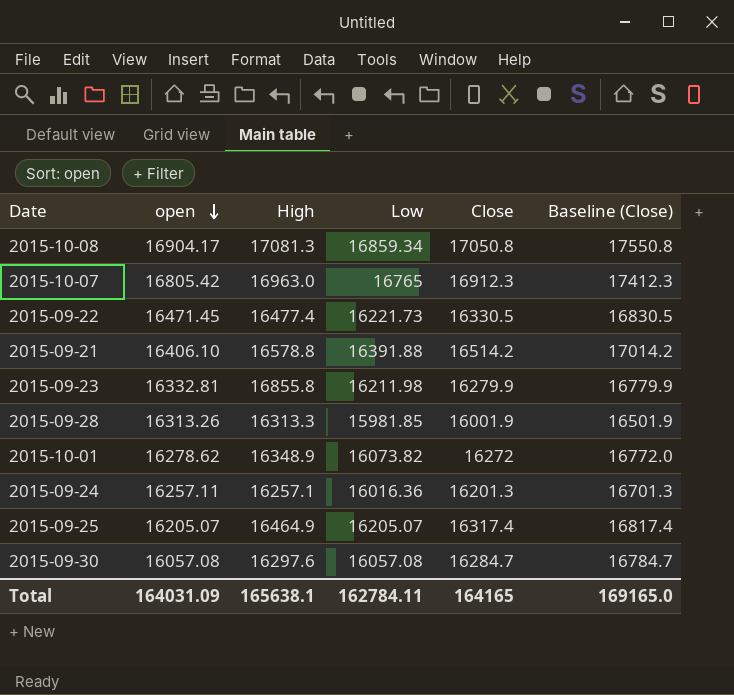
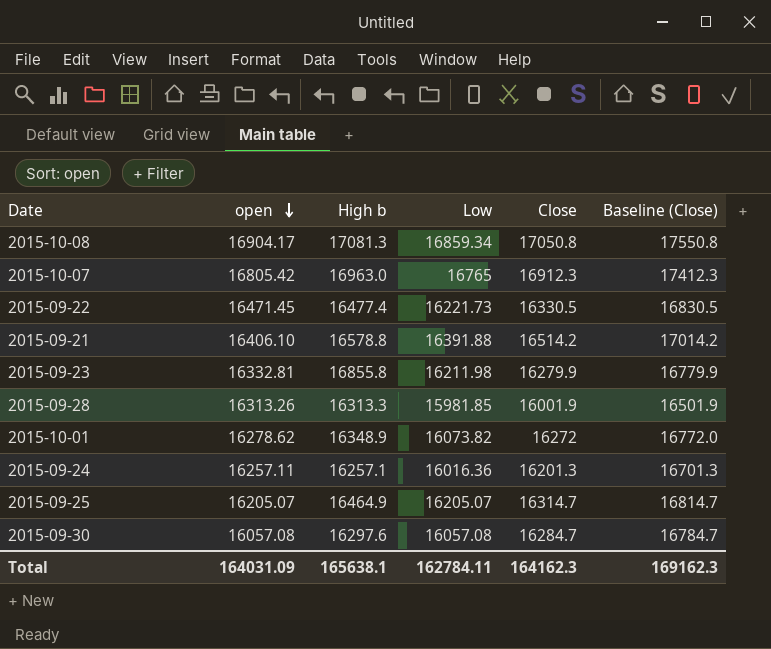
column name: High -> High b
2015-09-25 | Close: 16317.4 -> 16314.7
2015-09-25 | Baseline (Close): 16817.4 -> 16814.7
Total | Close: 164165 -> 164162.3
Total | Baseline (Close): 169165.0 -> 169162.3

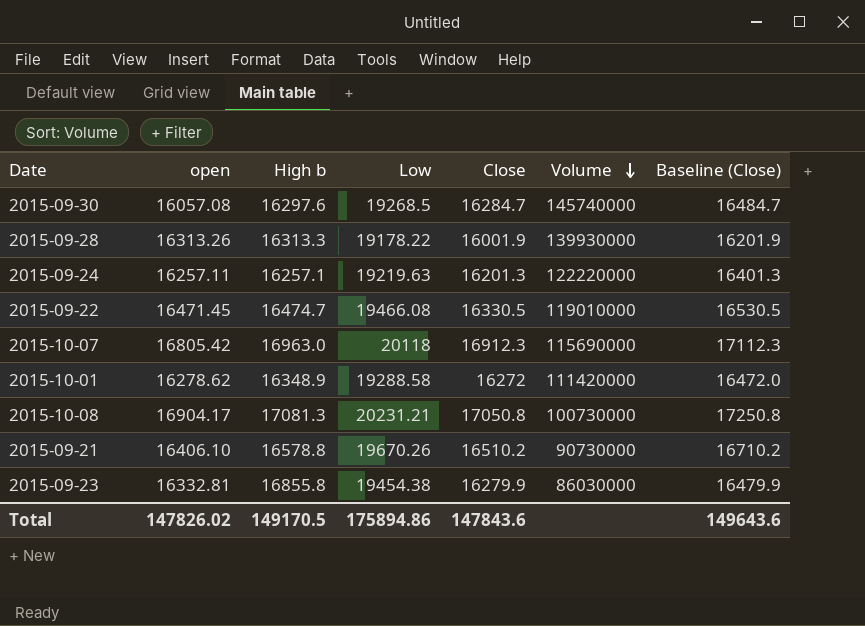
row order: open descending -> Volume descending
column Volume | position: none -> 6
column Baseline (Close) | formula: [Close] + 500 -> [Close] + 200
row 2015-09-25: 16205.07 | 16464.9 | 16205.07 | 16314.7 | 16814.7 -> none
2015-09-30 | Low: 16057.08 -> 19268.5
2015-09-28 | Low: 15981.85 -> 19178.22
2015-09-24 | Low: 16016.36 -> 19219.63
2015-09-22 | High b: 16477.4 -> 16474.7
2015-09-22 | Low: 16221.73 -> 19466.08
2015-10-07 | Low: 16765 -> 20118
2015-10-01 | Low: 16073.82 -> 19288.58
2015-10-08 | Low: 16859.34 -> 20231.21
2015-09-21 | Low: 16391.88 -> 19670.26
2015-09-21 | Close: 16514.2 -> 16510.2
2015-09-23 | Low: 16211.98 -> 19454.38
Total | open: 164031.09 -> 147826.02
Total | High b: 165638.1 -> 149170.5
Total | Low: 162784.11 -> 175894.86
Total | Close: 164162.3 -> 147843.6
Total | Baseline (Close): 169162.3 -> 149643.6

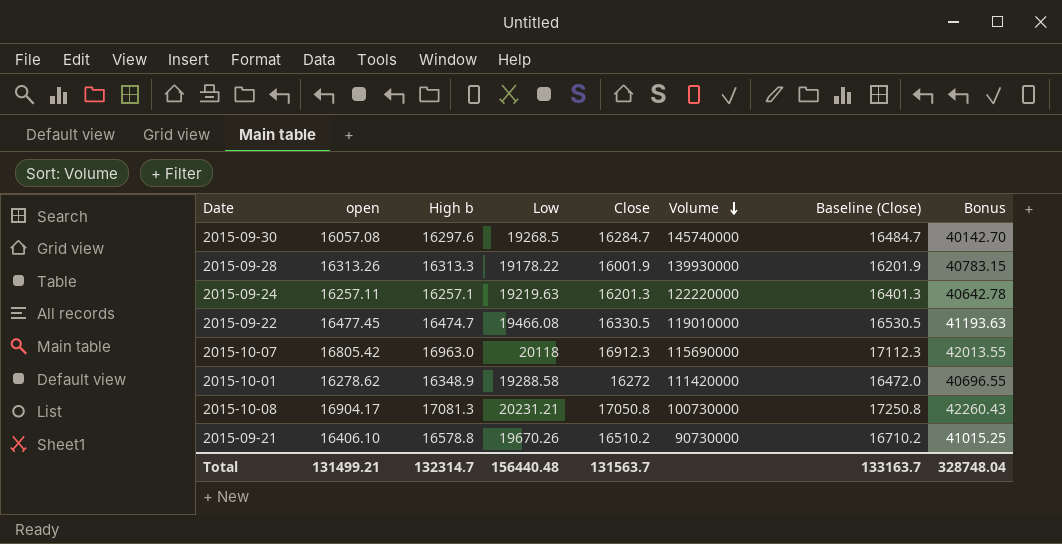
column Bonus | formula: none -> [open] * 2.5
row 2015-09-23: 16332.81 | 16855.8 | 19454.38 | 16279.9 | 86030000 | 16479.9 -> none
2015-09-22 | open: 16471.45 -> 16477.45
Total | open: 147826.02 -> 131499.21
Total | High b: 149170.5 -> 132314.7
Total | Low: 175894.86 -> 156440.48
Total | Close: 147843.6 -> 131563.7
Total | Baseline (Close): 149643.6 -> 133163.7

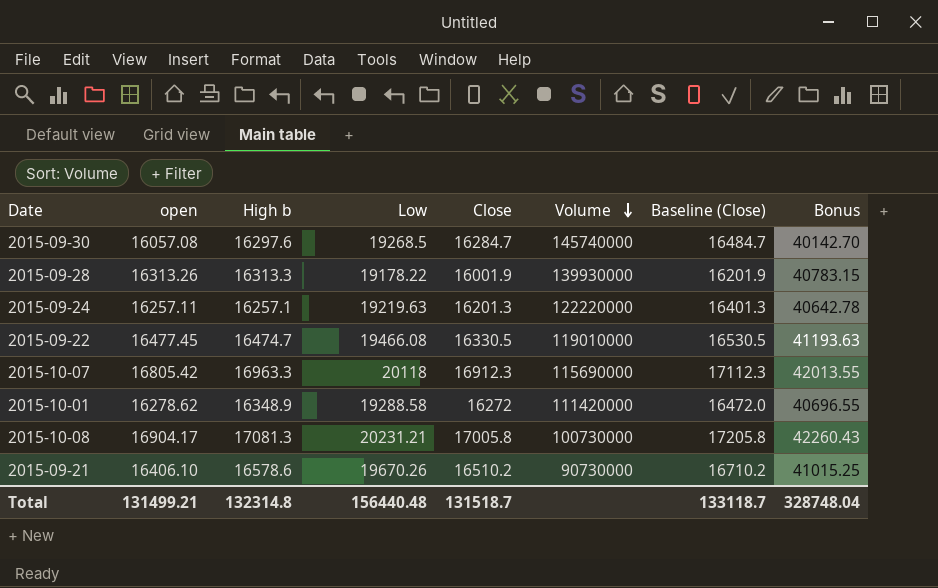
2015-10-07 | High b: 16963.0 -> 16963.3
2015-10-08 | Close: 17050.8 -> 17005.8
2015-10-08 | Baseline (Close): 17250.8 -> 17205.8
2015-09-21 | High b: 16578.8 -> 16578.6
Total | High b: 132314.7 -> 132314.8
Total | Close: 131563.7 -> 131518.7
Total | Baseline (Close): 133163.7 -> 133118.7

